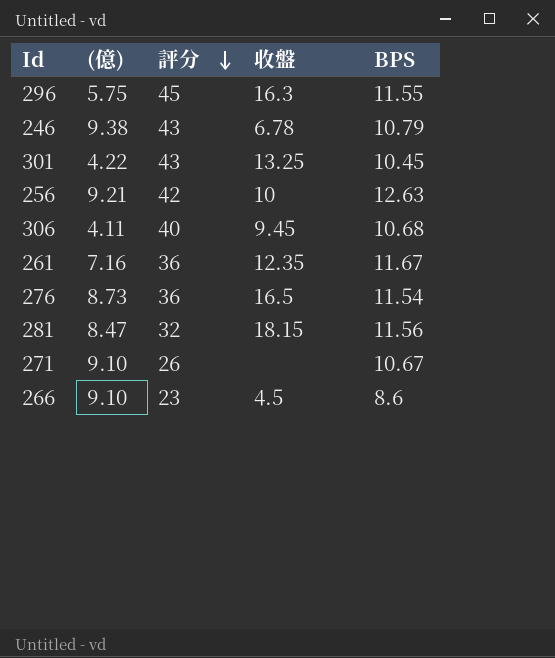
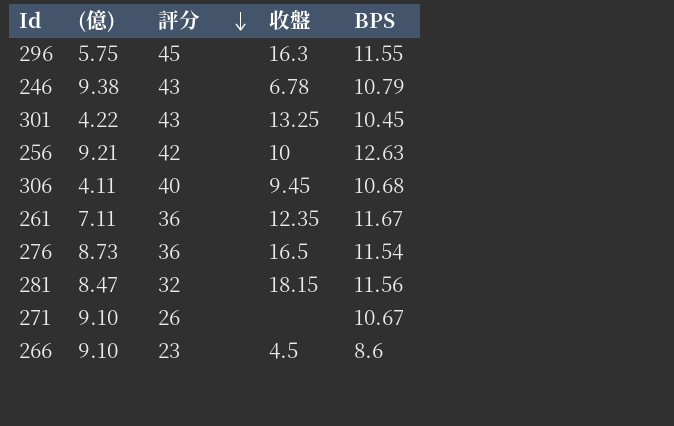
261 | (億): 7.16 -> 7.11

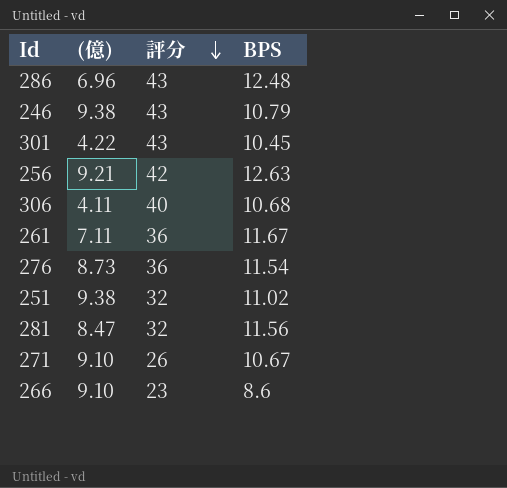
column 收盤 | position: 4 -> none
row 296: 5.75 | 45 | 16.3 | 11.55 -> none
row 286: none -> 6.96 | 43 | 12.48
row 251: none -> 9.38 | 32 | 11.02

